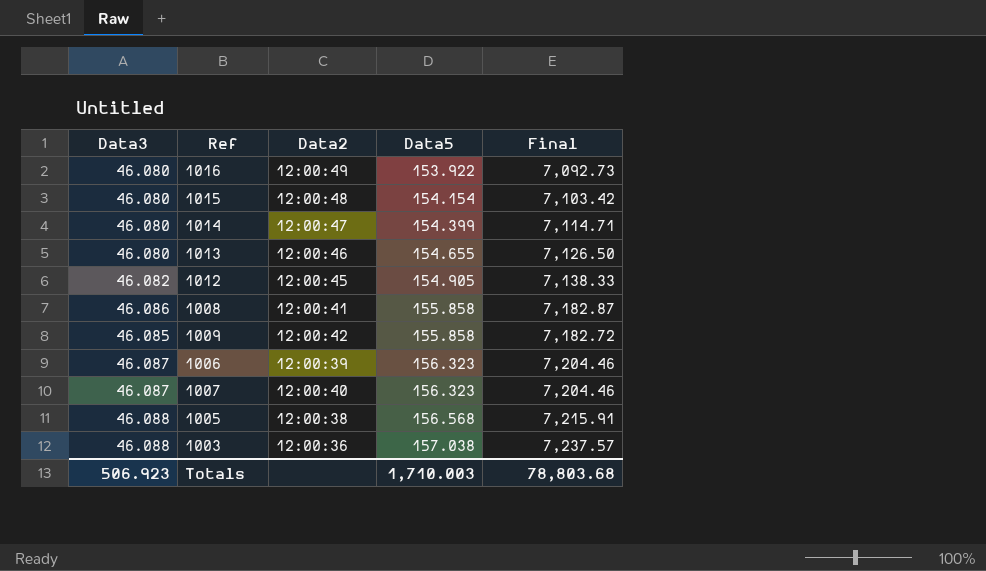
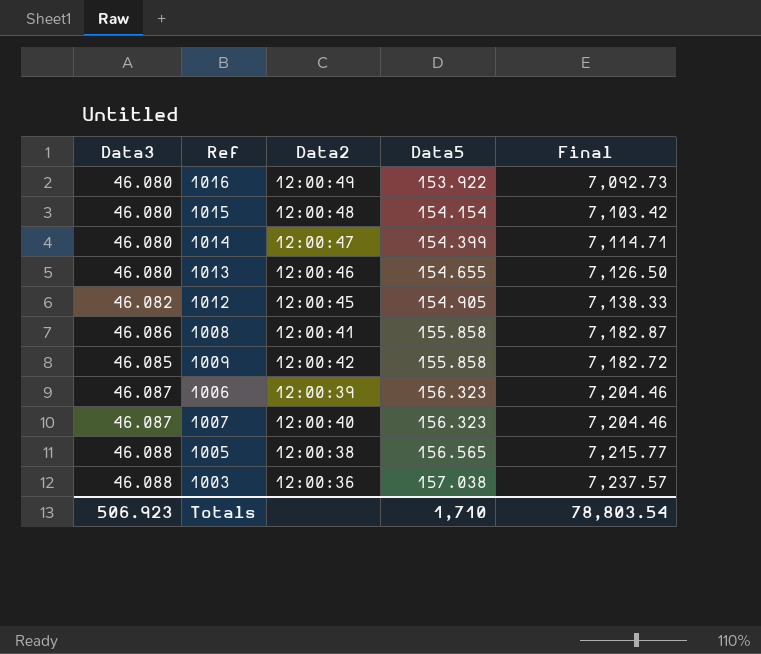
1005 | Data5: 156.568 -> 156.565
1005 | Final: 7,215.91 -> 7,215.77
Totals | Data5: 1,710.003 -> 1,710
Totals | Final: 78,803.68 -> 78,803.54

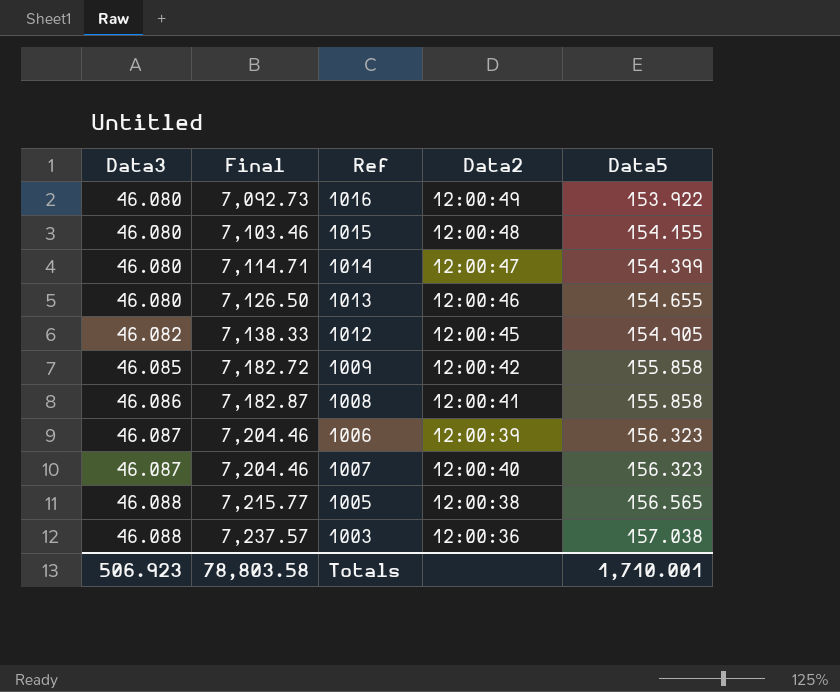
row order: Data5 ascending -> Data3 ascending
column Final | position: 5 -> 2
1015 | Final: 7,103.42 -> 7,103.46
1015 | Data5: 154.154 -> 154.155
Totals | Final: 78,803.54 -> 78,803.58
Totals | Data5: 1,710 -> 1,710.001

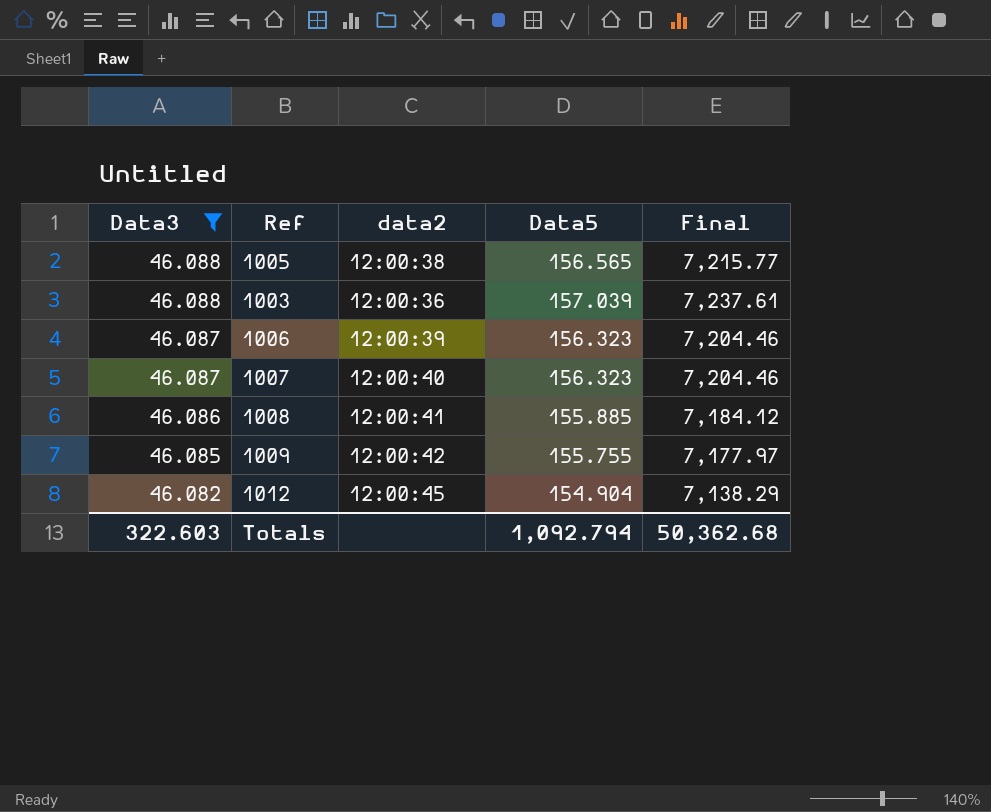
filter: none -> Data3 != 46.080
row order: Data3 ascending -> Data3 descending
column name: Data2 -> data2
column Final | position: 2 -> 5
1003 | Data5: 157.038 -> 157.039
1003 | Final: 7,237.57 -> 7,237.61
1008 | Data5: 155.858 -> 155.885
1008 | Final: 7,182.87 -> 7,184.12
1009 | Data5: 155.858 -> 155.755
1009 | Final: 7,182.72 -> 7,177.97
1012 | Data5: 154.905 -> 154.904
1012 | Final: 7,138.33 -> 7,138.29
Totals | Data3: 506.923 -> 322.603
Totals | Data5: 1,710.001 -> 1,092.794
Totals | Final: 78,803.58 -> 50,362.68

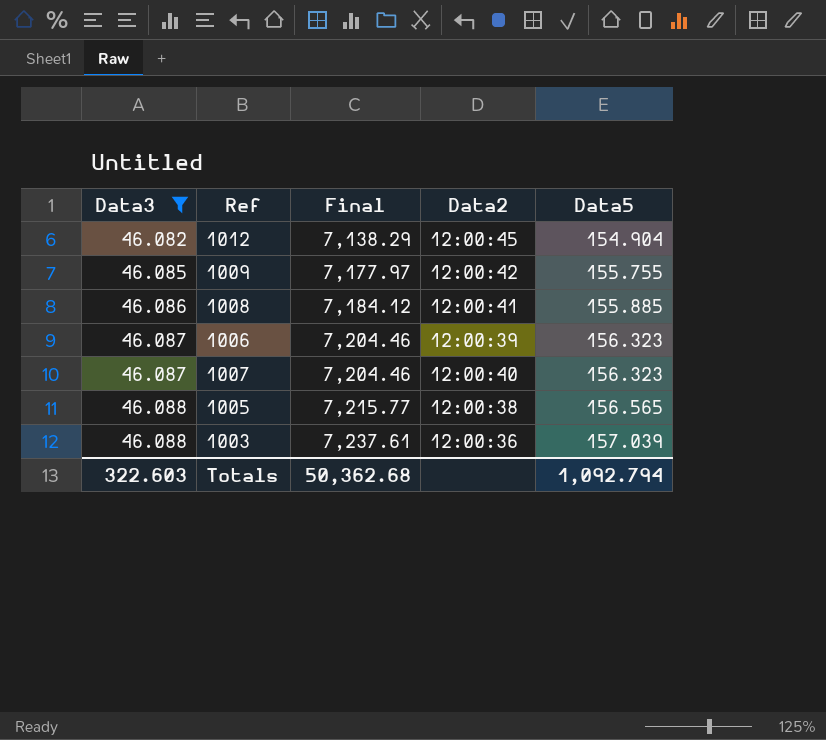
row order: Data3 descending -> Data3 ascending
column Final | position: 5 -> 3
column name: data2 -> Data2

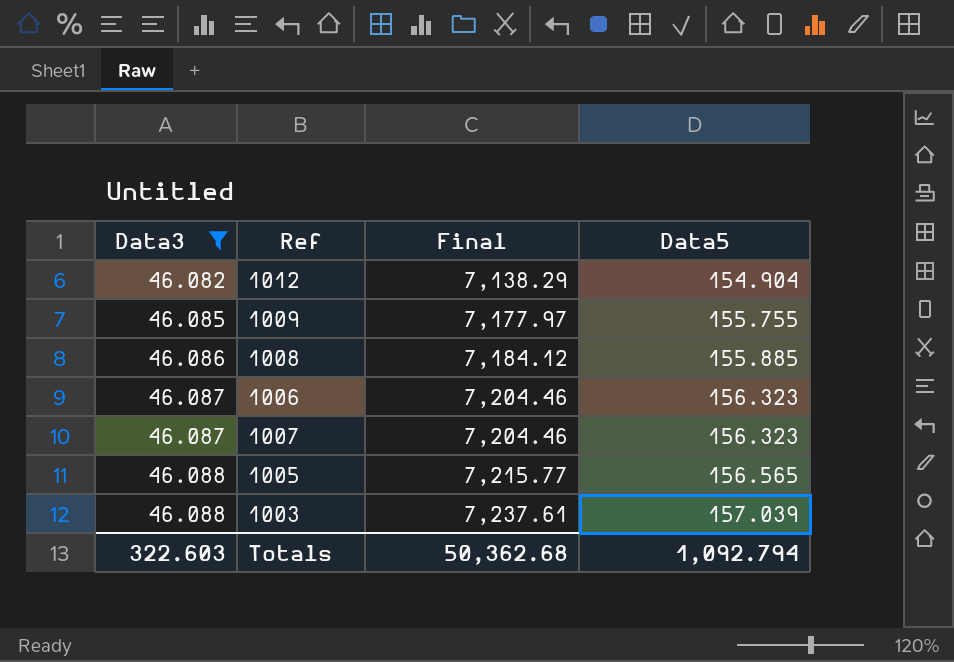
column Data2 | position: 4 -> none

